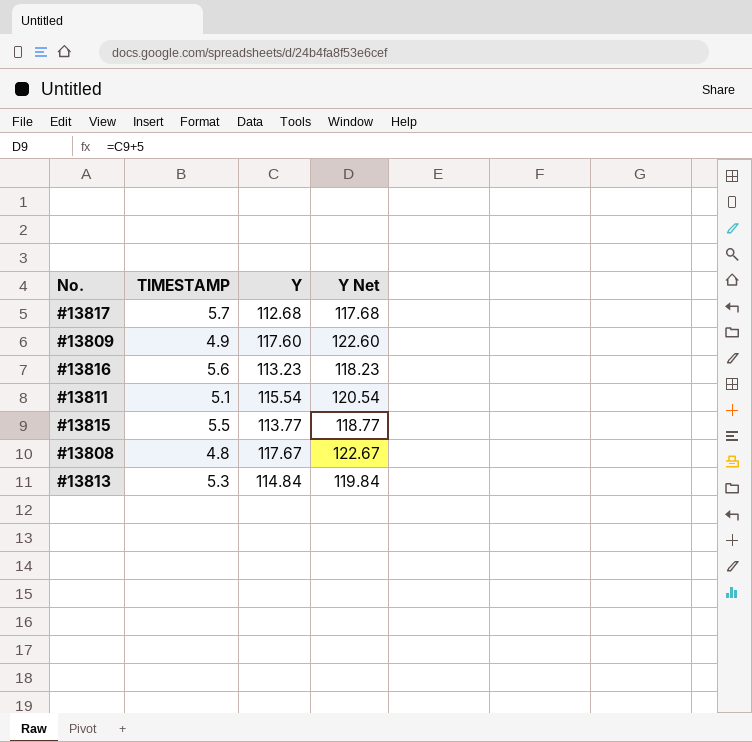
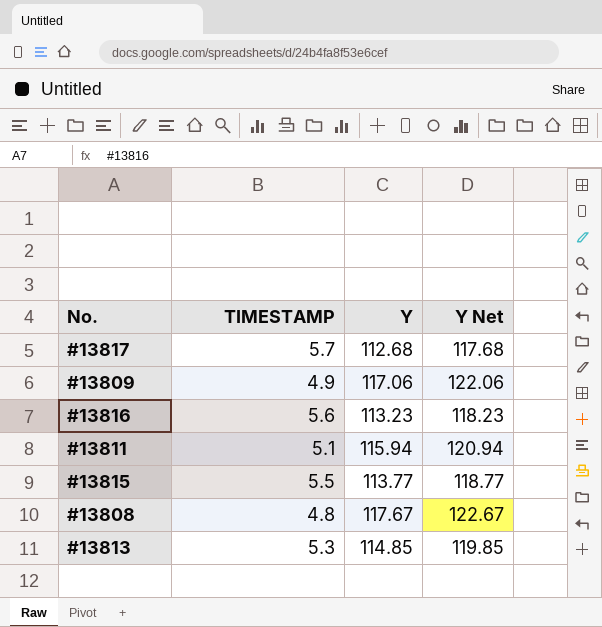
#13809 | Y: 117.60 -> 117.06
#13809 | Y Net: 122.60 -> 122.06
#13811 | Y: 115.54 -> 115.94
#13811 | Y Net: 120.54 -> 120.94
#13813 | Y: 114.84 -> 114.85
#13813 | Y Net: 119.84 -> 119.85

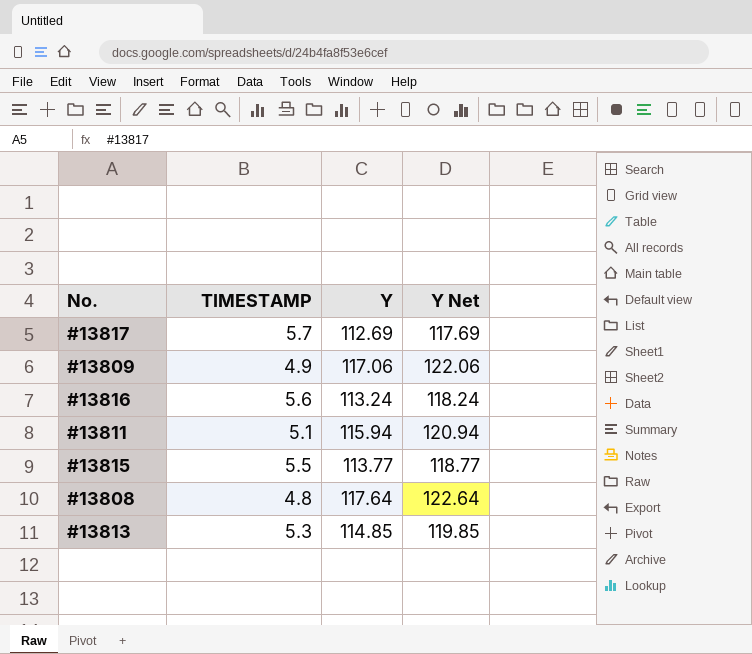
#13817 | Y: 112.68 -> 112.69
#13817 | Y Net: 117.68 -> 117.69
#13816 | Y: 113.23 -> 113.24
#13816 | Y Net: 118.23 -> 118.24
#13808 | Y: 117.67 -> 117.64
#13808 | Y Net: 122.67 -> 122.64

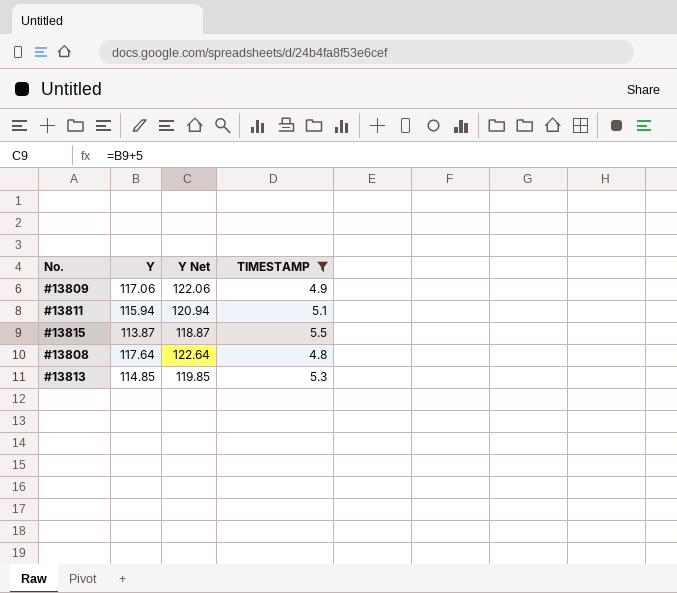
filter: none -> TIMESTAMP <= 5.5
column TIMESTAMP | position: 2 -> 4
#13815 | Y: 113.77 -> 113.87
#13815 | Y Net: 118.77 -> 118.87

